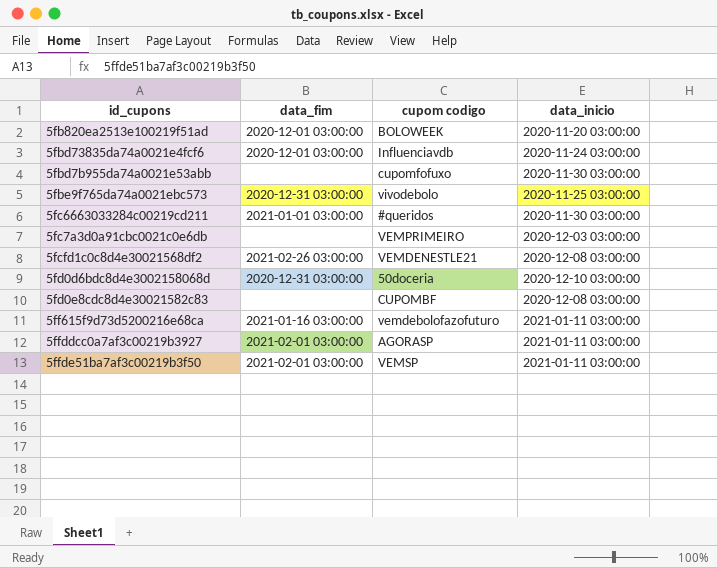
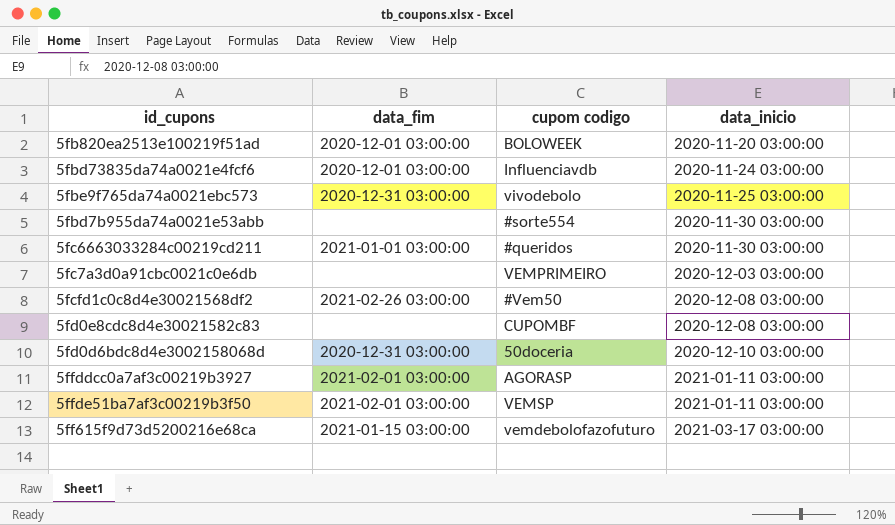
row order: none -> data_inicio ascending
5fbd7b955da74a0021e53abb | cupom codigo: cupomfofuxo -> #sorte554
5fcfd1c0c8d4e30021568df2 | cupom codigo: VEMDENESTLE21 -> #Vem50
5ff615f9d73d5200216e68ca | data_fim: 2021-01-16 03:00:00 -> 2021-01-15 03:00:00
5ff615f9d73d5200216e68ca | data_inicio: 2021-01-11 03:00:00 -> 2021-03-17 03:00:00

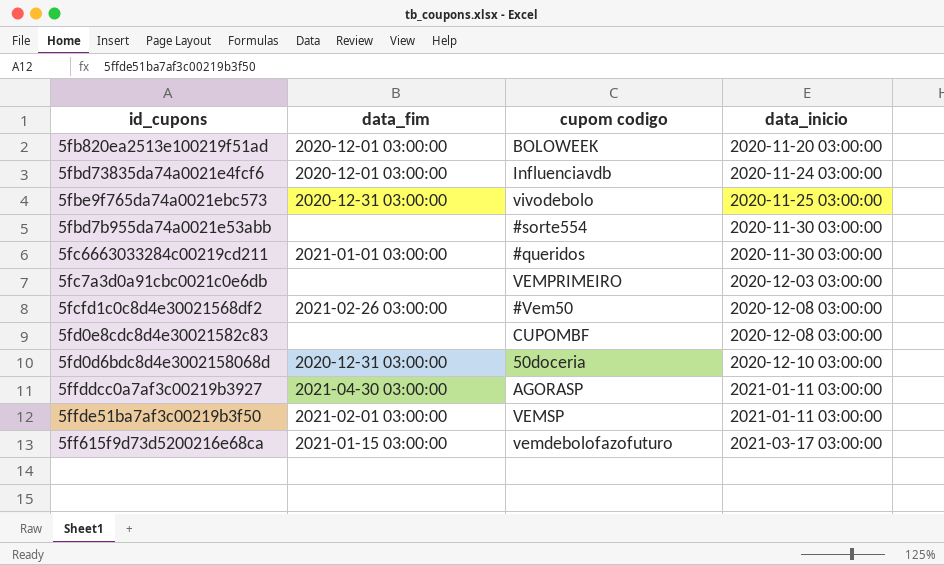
5ffddcc0a7af3c00219b3927 | data_fim: 2021-02-01 03:00:00 -> 2021-04-30 03:00:00

